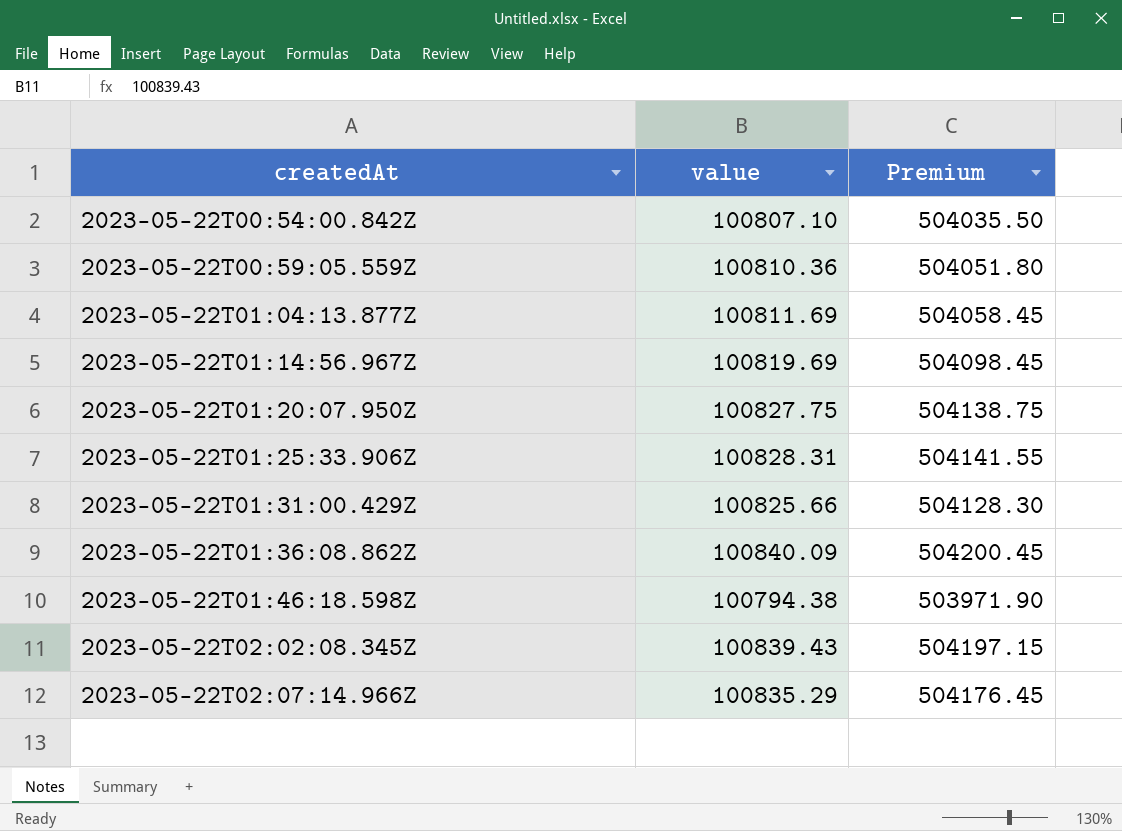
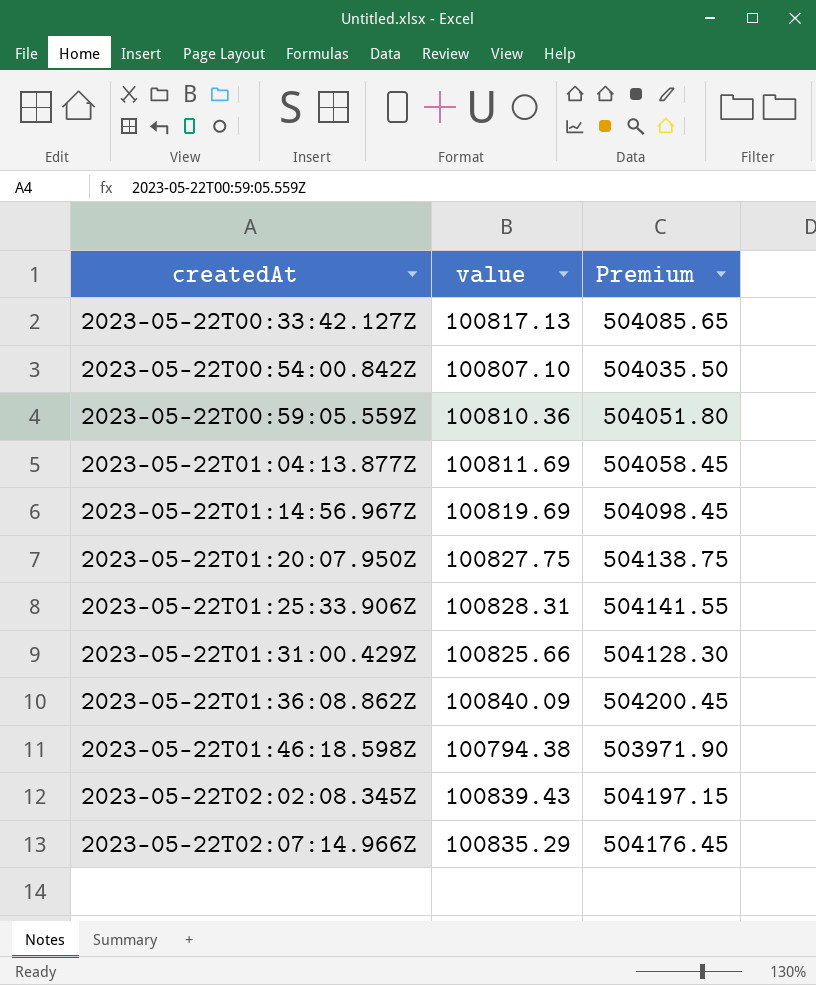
row 2023-05-22T00:33:42.127Z: none -> 100817.13 | 504085.65

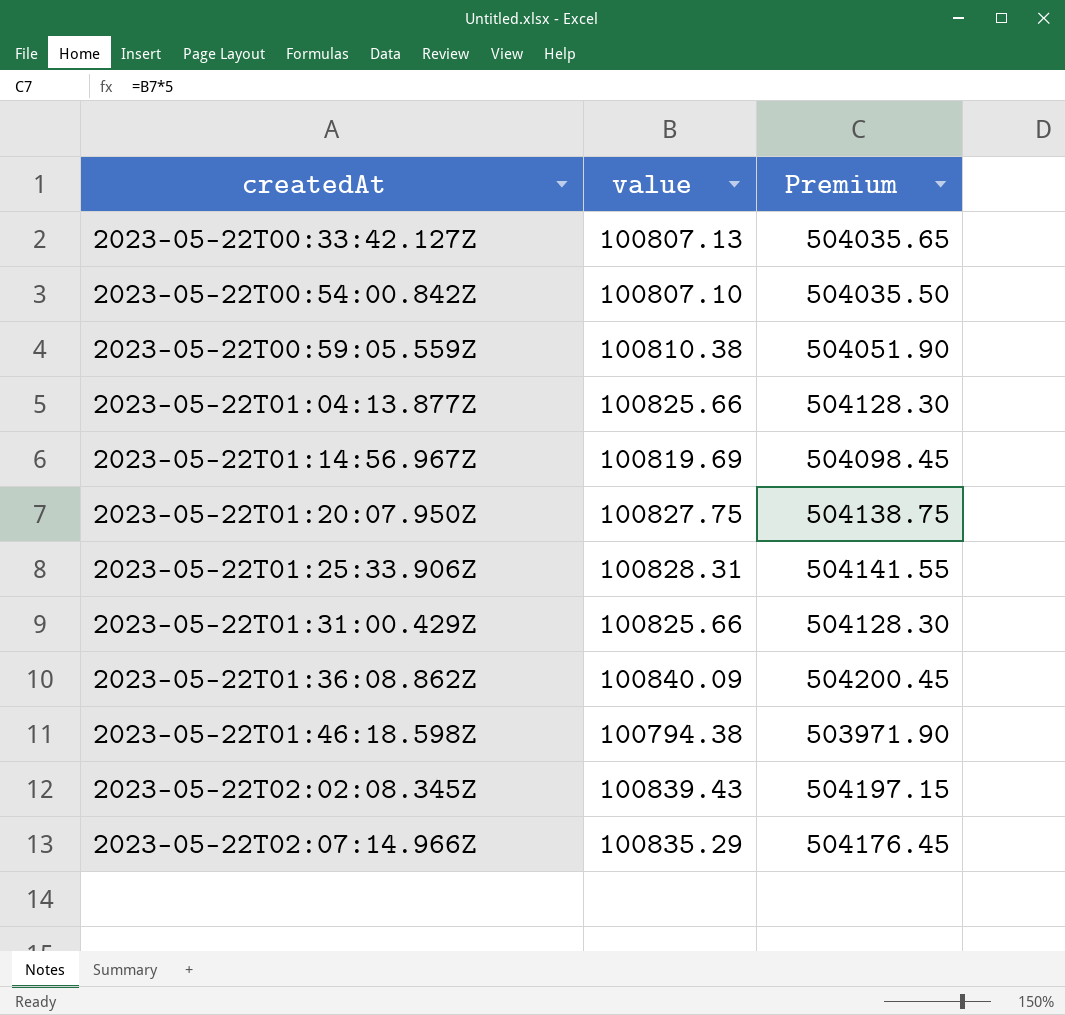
2023-05-22T00:33:42.127Z | value: 100817.13 -> 100807.13
2023-05-22T00:33:42.127Z | Premium: 504085.65 -> 504035.65
2023-05-22T00:59:05.559Z | value: 100810.36 -> 100810.38
2023-05-22T00:59:05.559Z | Premium: 504051.80 -> 504051.90
2023-05-22T01:04:13.877Z | value: 100811.69 -> 100825.66
2023-05-22T01:04:13.877Z | Premium: 504058.45 -> 504128.30

